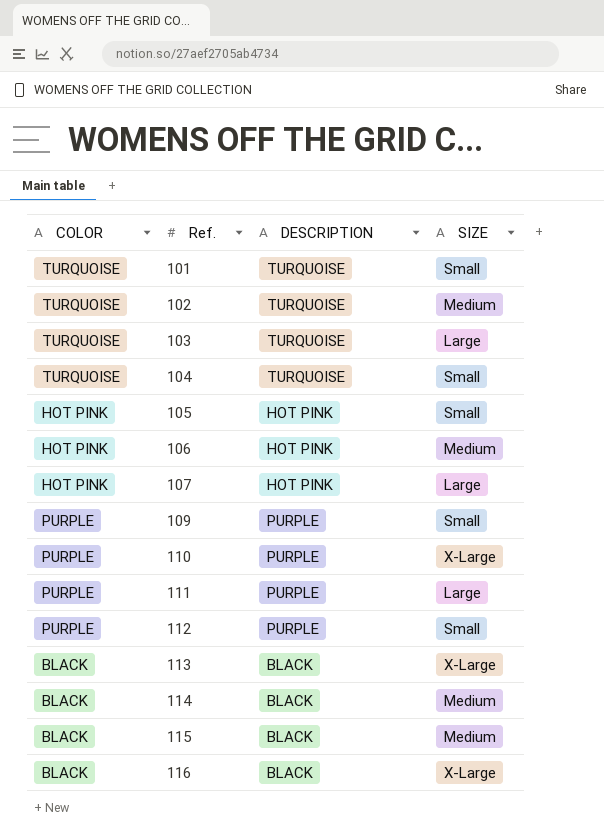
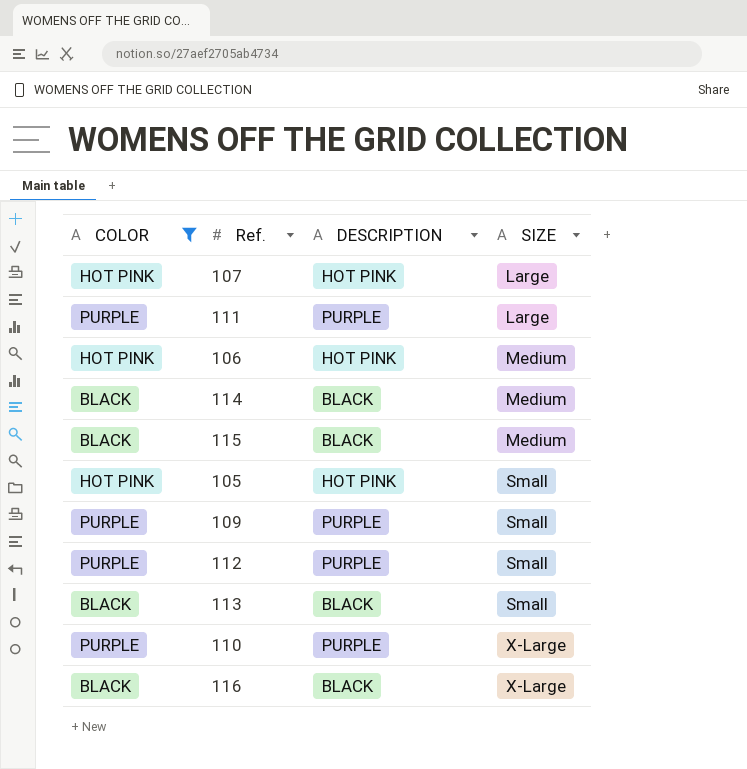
filter: none -> COLOR != TURQUOISE
row order: Ref. ascending -> SIZE ascending
113 | SIZE: X-Large -> Small

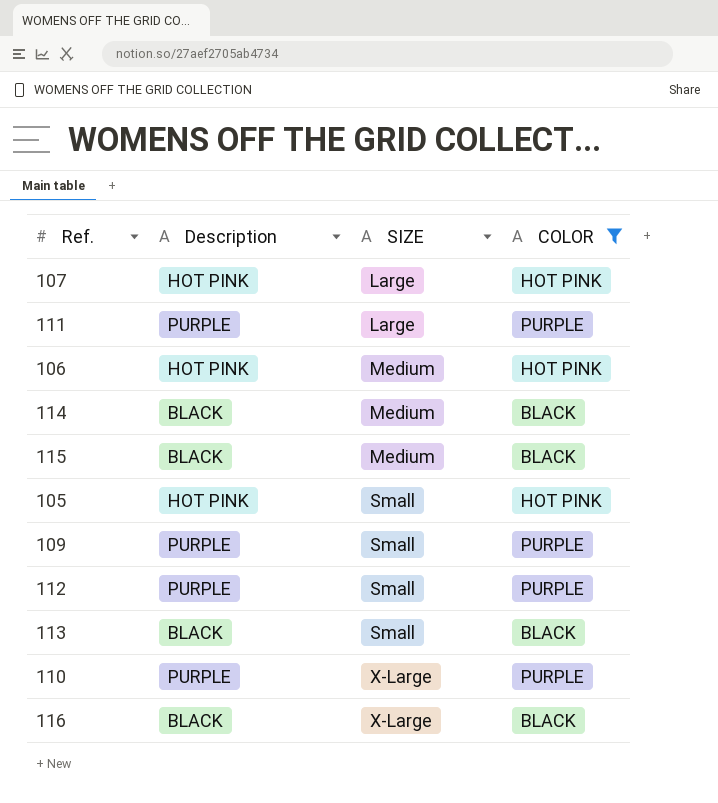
column name: DESCRIPTION -> Description
column COLOR | position: 1 -> 4

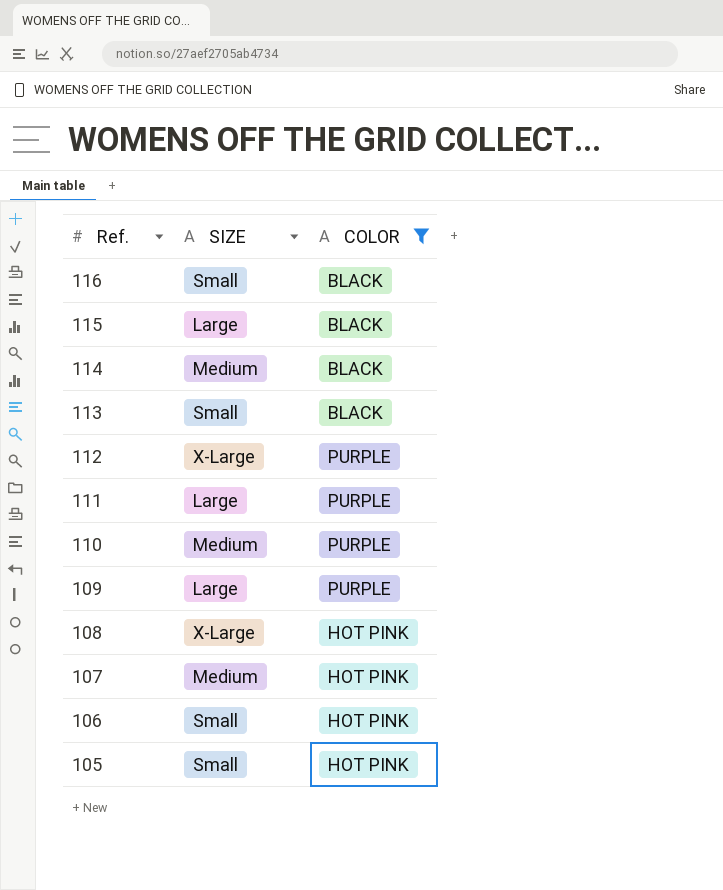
row order: SIZE ascending -> Ref. descending
column Description | position: 2 -> none
116 | SIZE: X-Large -> Small
115 | SIZE: Medium -> Large
112 | SIZE: Small -> X-Large
110 | SIZE: X-Large -> Medium
109 | SIZE: Small -> Large
row 108: none -> X-Large | HOT PINK
107 | SIZE: Large -> Medium
106 | SIZE: Medium -> Small

